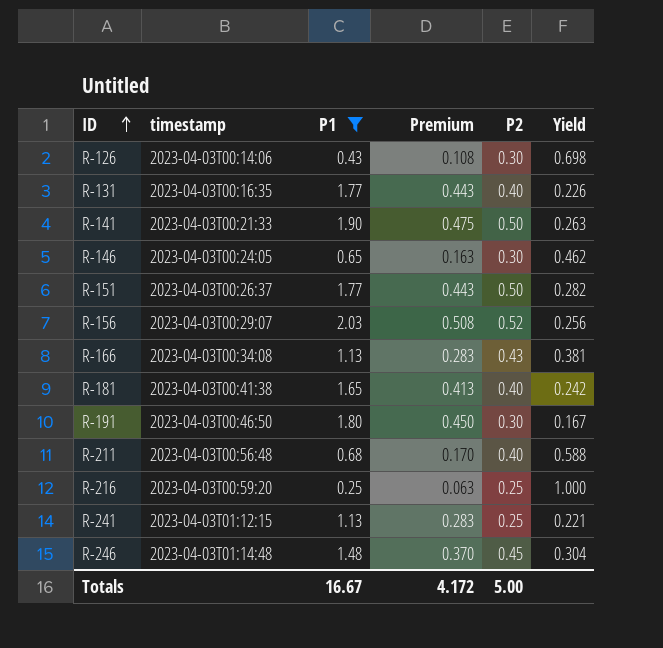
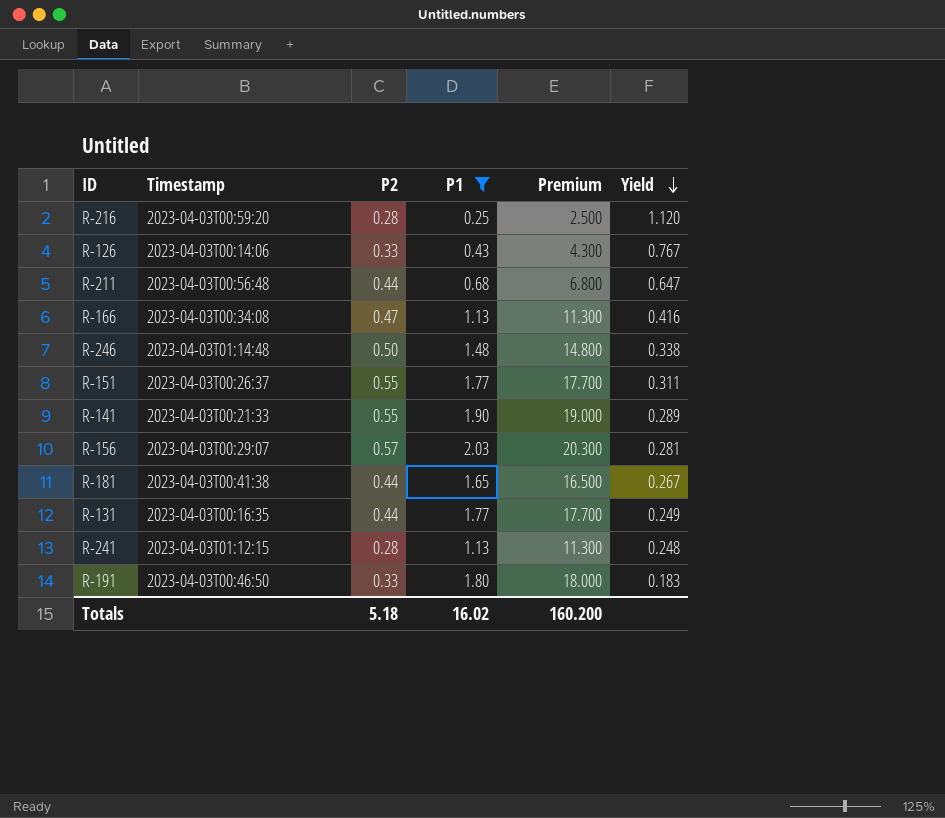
row order: ID ascending -> Yield descending
column name: timestamp -> Timestamp
column P2 | position: 5 -> 3
column Premium | formula: [P1] * 0.25 -> [P1] * 10
row R-146: 2023-04-03T00:24:05 | 0.65 | 0.163 | 0.30 | 0.462 -> none
R-216 | P2: 0.25 -> 0.28
R-216 | Yield: 1.000 -> 1.120
R-126 | P2: 0.30 -> 0.33
R-126 | Yield: 0.698 -> 0.767
R-211 | P2: 0.40 -> 0.44
R-211 | Yield: 0.588 -> 0.647
R-166 | P2: 0.43 -> 0.47
R-166 | Yield: 0.381 -> 0.416
R-246 | P2: 0.45 -> 0.50
R-246 | Yield: 0.304 -> 0.338
R-151 | P2: 0.50 -> 0.55
R-151 | Yield: 0.282 -> 0.311
R-141 | P2: 0.50 -> 0.55
R-141 | Yield: 0.263 -> 0.289
R-156 | P2: 0.52 -> 0.57
R-156 | Yield: 0.256 -> 0.281
R-181 | P2: 0.40 -> 0.44
R-181 | Yield: 0.242 -> 0.267
R-131 | P2: 0.40 -> 0.44
R-131 | Yield: 0.226 -> 0.249
R-241 | P2: 0.25 -> 0.28
R-241 | Yield: 0.221 -> 0.248
R-191 | P2: 0.30 -> 0.33
R-191 | Yield: 0.167 -> 0.183
Totals | P2: 5.00 -> 5.18
Totals | P1: 16.67 -> 16.02
Totals | Premium: 4.172 -> 160.200

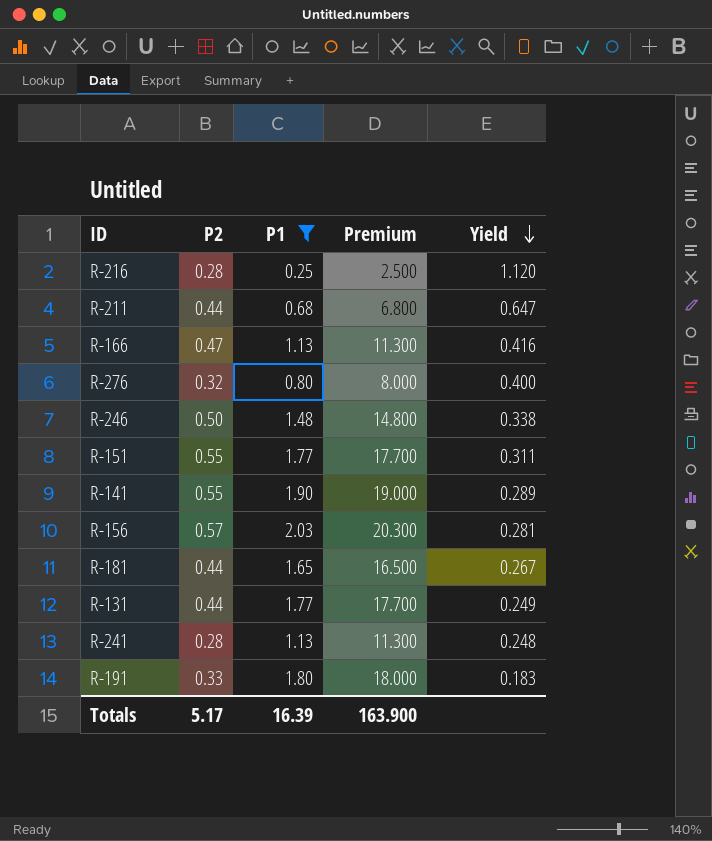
column Timestamp | position: 2 -> none
row R-126: 2023-04-03T00:14:06 | 0.33 | 0.43 | 4.300 | 0.767 -> none
row R-276: none -> 0.32 | 0.80 | 8.000 | 0.400
Totals | P2: 5.18 -> 5.17
Totals | P1: 16.02 -> 16.39
Totals | Premium: 160.200 -> 163.900

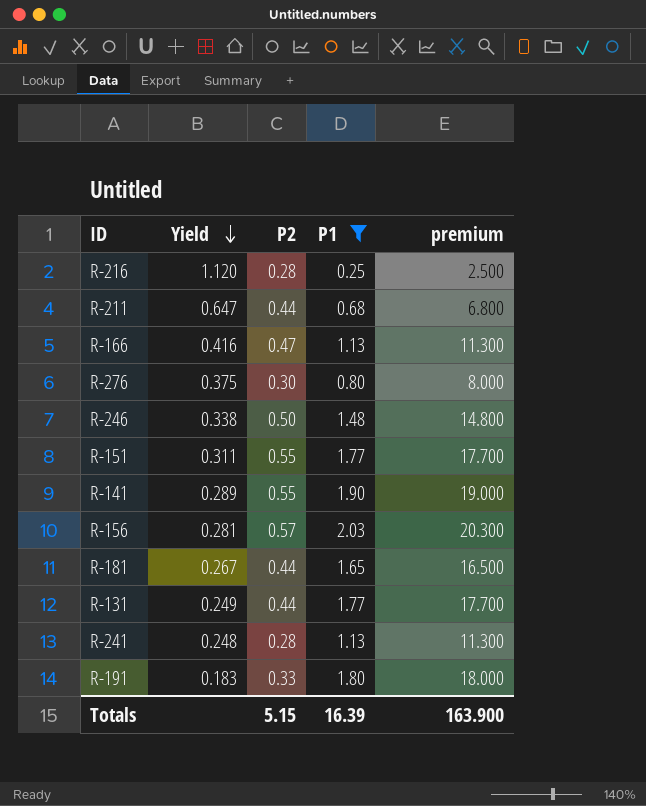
column Yield | position: 5 -> 2
column name: Premium -> premium
R-276 | Yield: 0.400 -> 0.375
R-276 | P2: 0.32 -> 0.30
Totals | P2: 5.17 -> 5.15

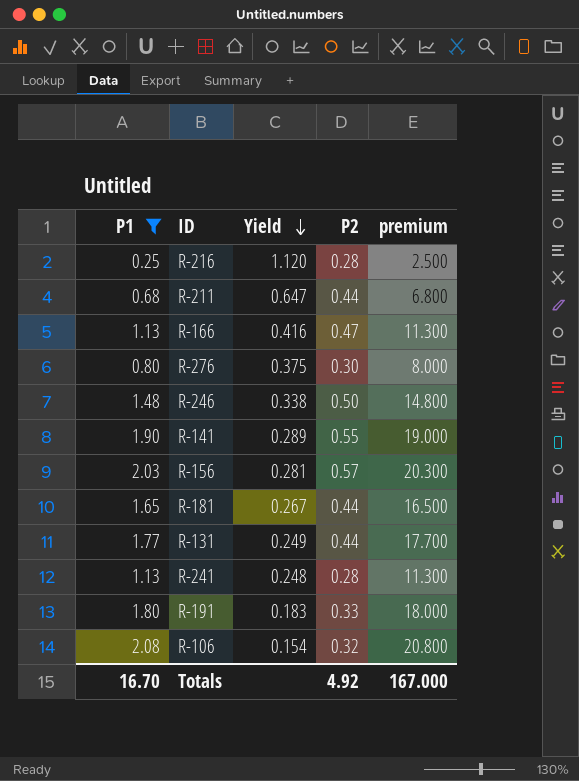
column P1 | position: 4 -> 1
row R-151: 0.311 | 0.55 | 1.77 | 17.700 -> none
row R-106: none -> 2.08 | 0.154 | 0.32 | 20.800
Totals | P1: 16.39 -> 16.70
Totals | P2: 5.15 -> 4.92
Totals | premium: 163.900 -> 167.000

